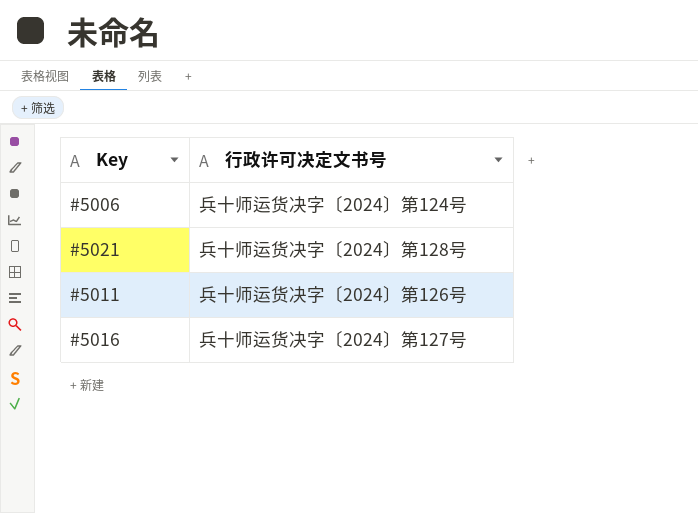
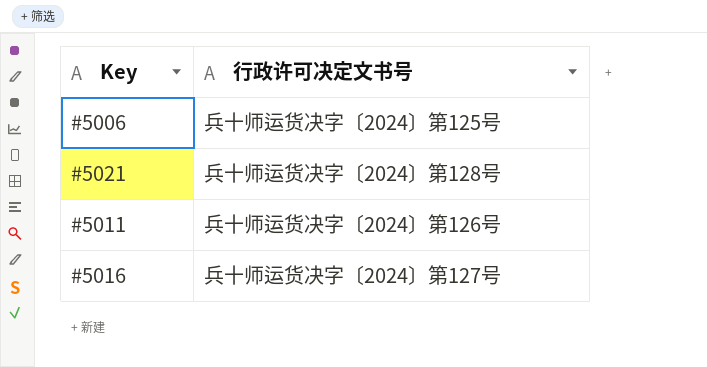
#5006 | 行政许可决定文书号: 兵十师运货决字〔2024〕第124号 -> 兵十师运货决字〔2024〕第125号

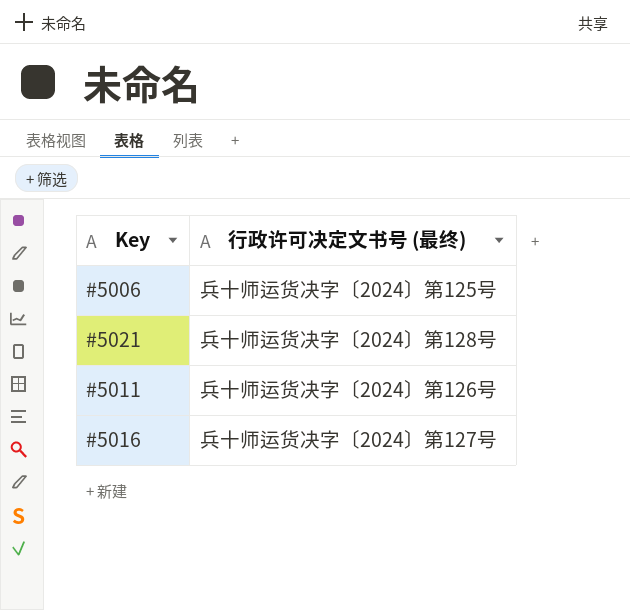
column name: 行政许可决定文书号 -> 行政许可决定文书号 (最终)

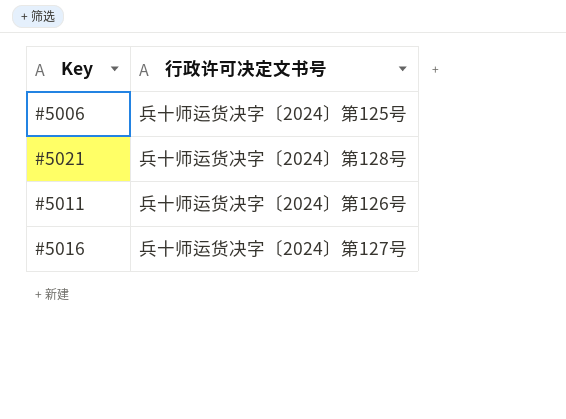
column name: 行政许可决定文书号 (最终) -> 行政许可决定文书号

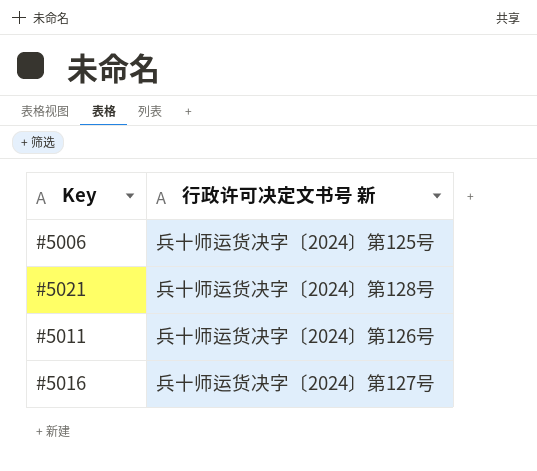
column name: 行政许可决定文书号 -> 行政许可决定文书号 新

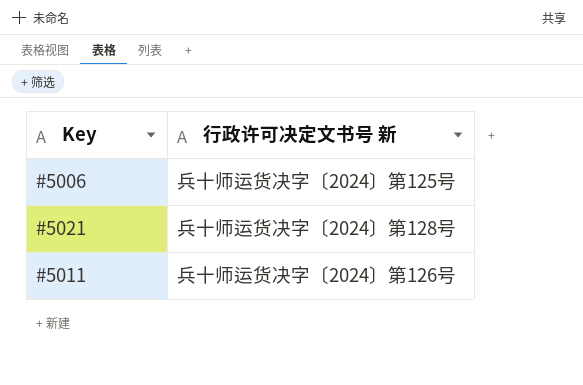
row #5016: 兵十师运货决字〔2024〕第127号 -> none

